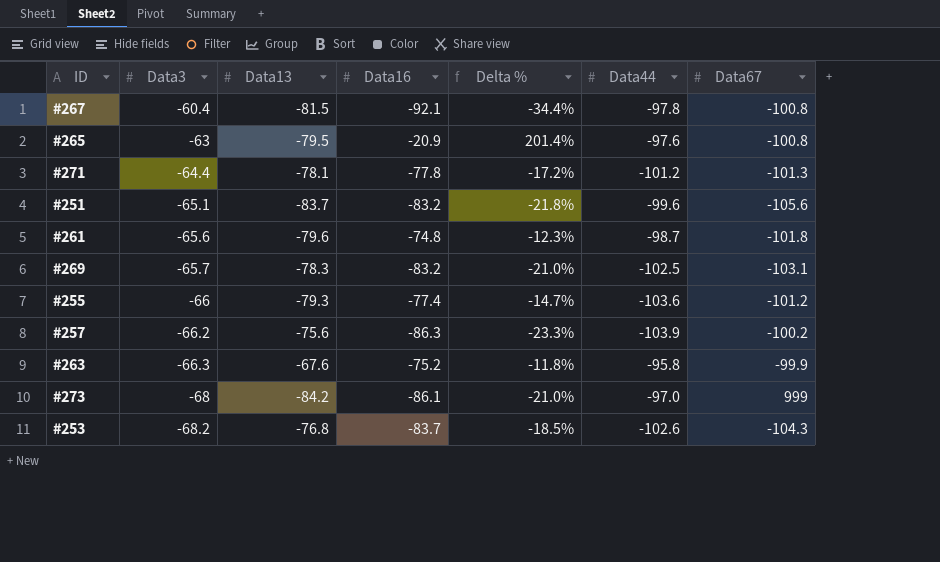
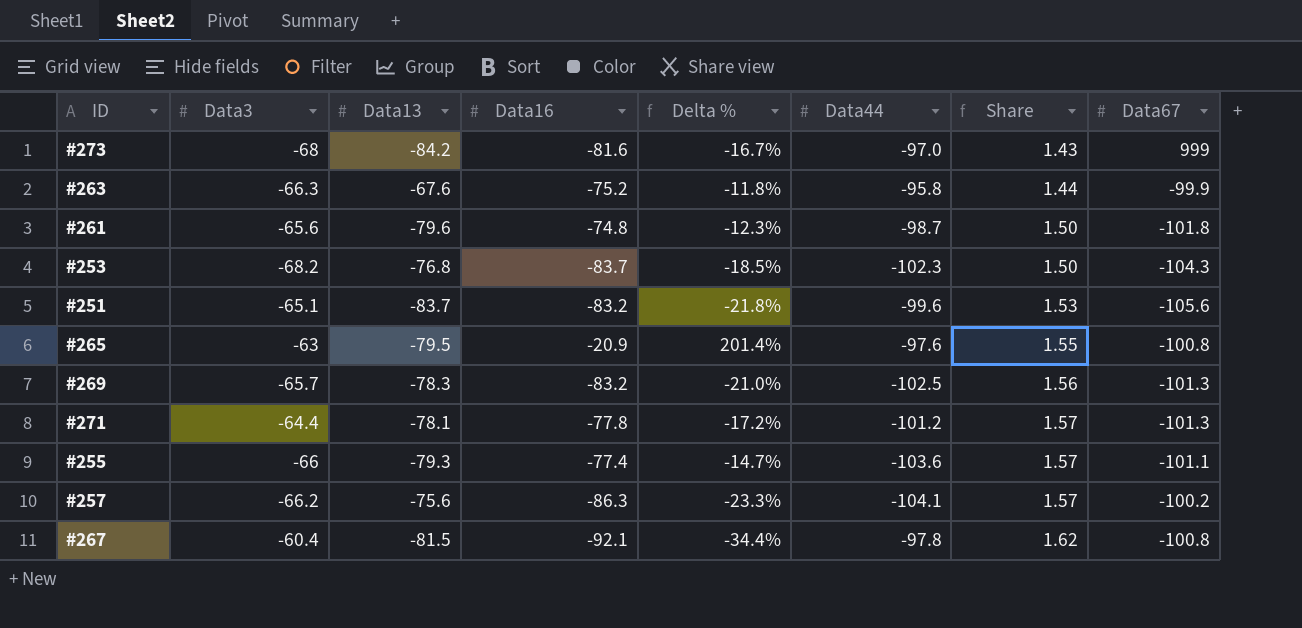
row order: Data3 descending -> Share ascending
column Share | formula: none -> [Data44] / [Data3]
#273 | Data16: -86.1 -> -81.6
#273 | Delta %: -21.0% -> -16.7%
#253 | Data44: -102.6 -> -102.3
#269 | Data67: -103.1 -> -101.3
#255 | Data67: -101.2 -> -101.1
#257 | Data44: -103.9 -> -104.1

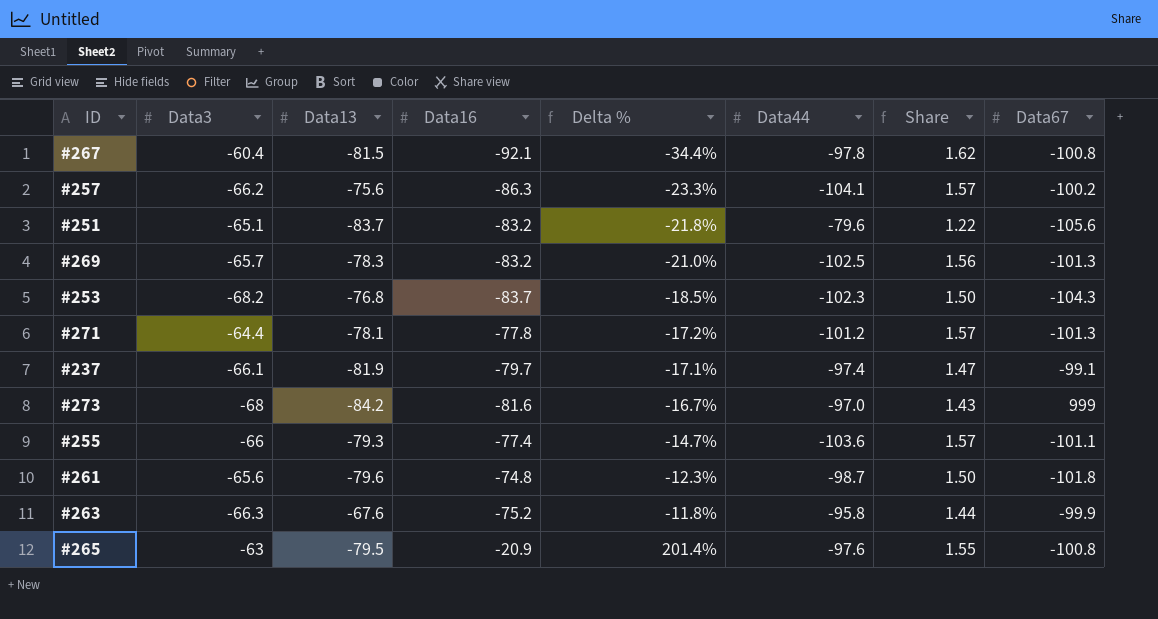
row order: Share ascending -> Delta % ascending
#251 | Data44: -99.6 -> -79.6
#251 | Share: 1.53 -> 1.22
row #237: none -> -66.1 | -81.9 | -79.7 | -17.1% | -97.4 | 1.47 | -99.1

